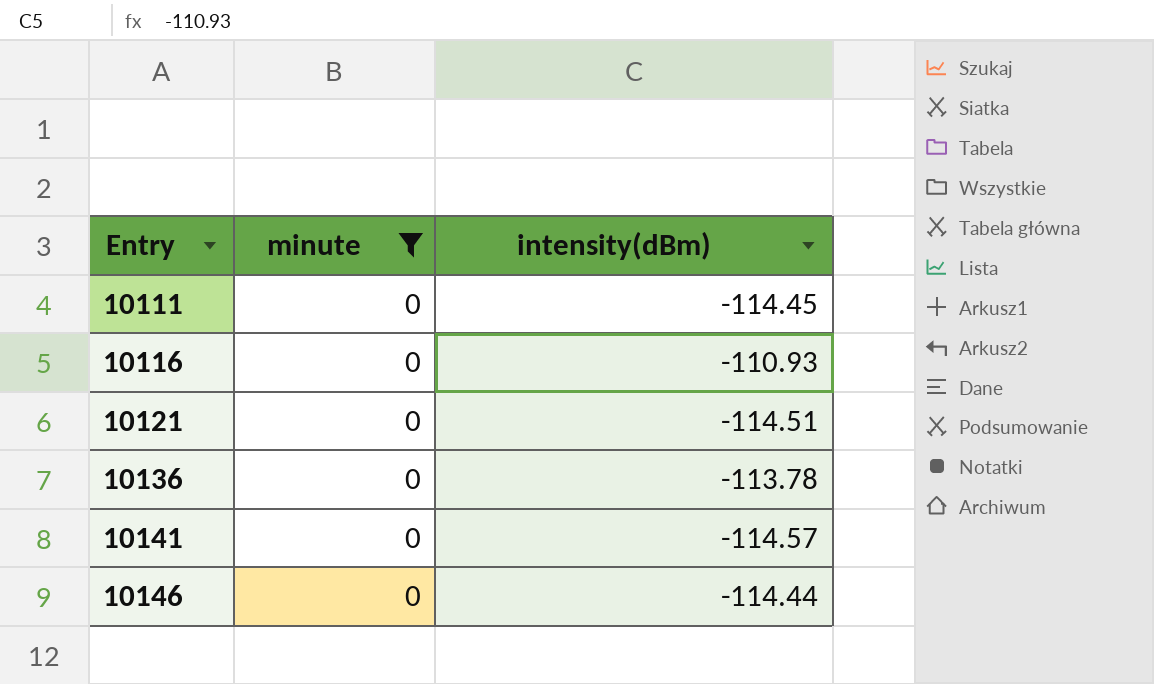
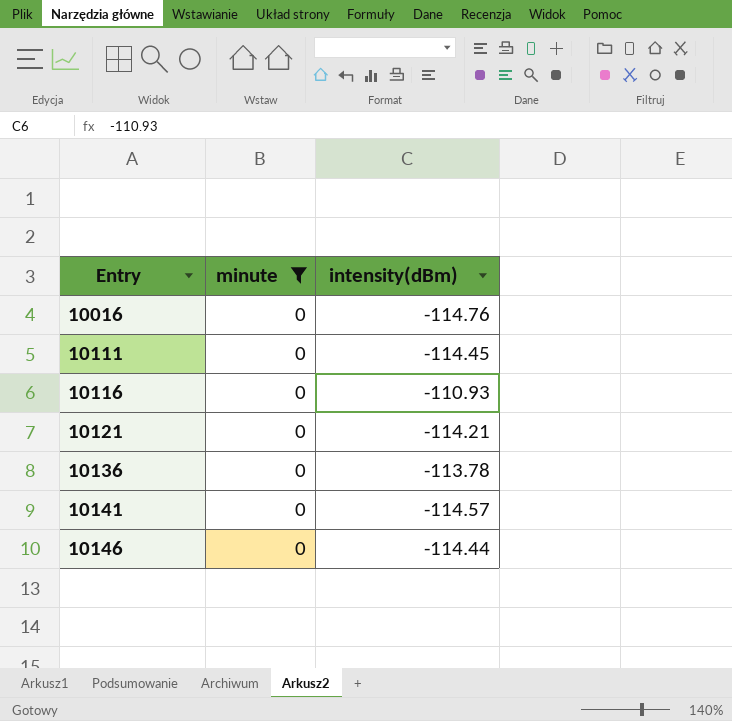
row 10016: none -> 0 | -114.76
10121 | intensity(dBm): -114.51 -> -114.21

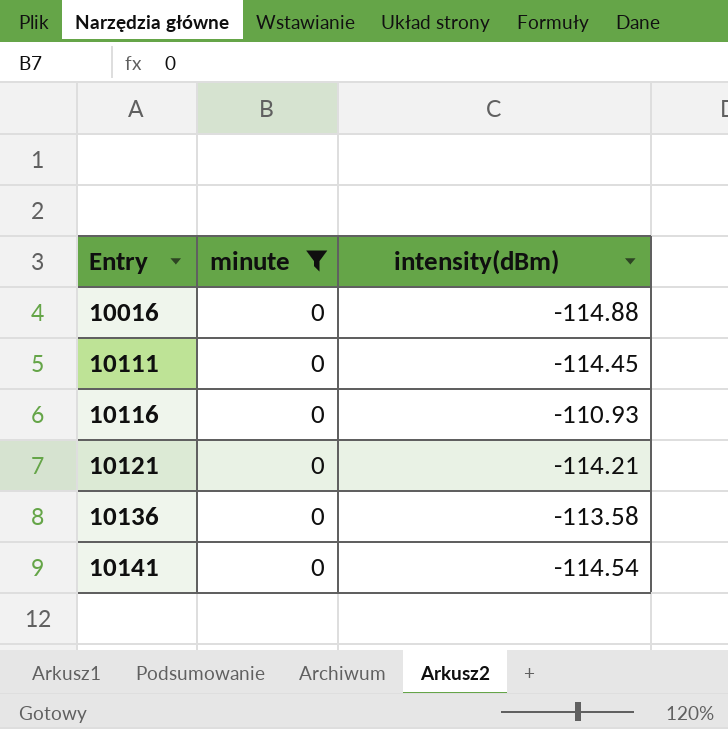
row 10146: 0 | -114.44 -> none
10016 | intensity(dBm): -114.76 -> -114.88
10136 | intensity(dBm): -113.78 -> -113.58
10141 | intensity(dBm): -114.57 -> -114.54

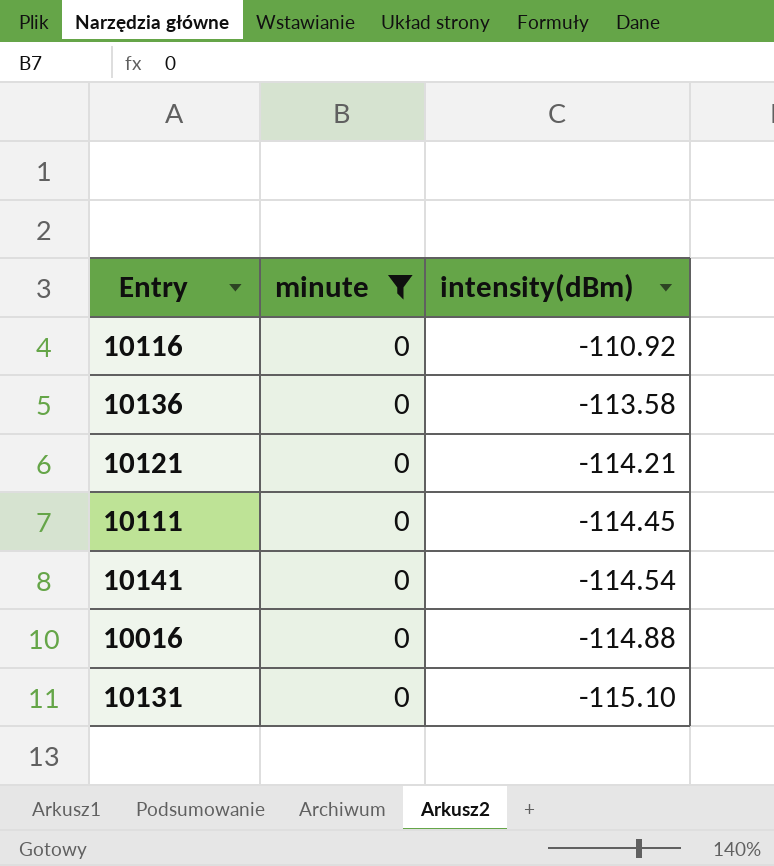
row order: Entry ascending -> intensity(dBm) descending
10116 | intensity(dBm): -110.93 -> -110.92
row 10131: none -> 0 | -115.10

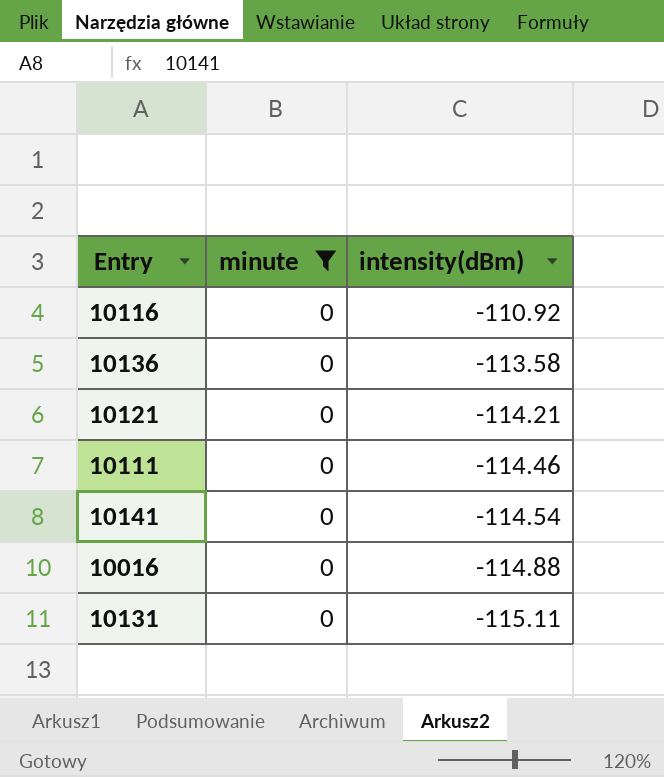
10111 | intensity(dBm): -114.45 -> -114.46
10131 | intensity(dBm): -115.10 -> -115.11

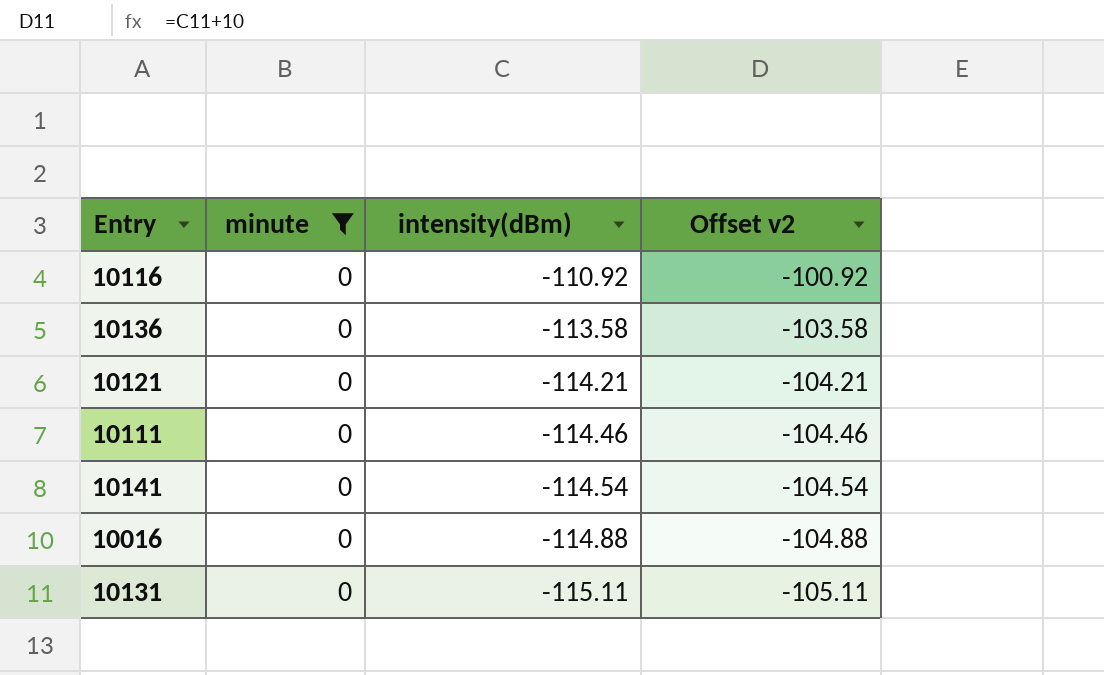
column Offset v2 | formula: none -> [intensity(dBm)] + 10

